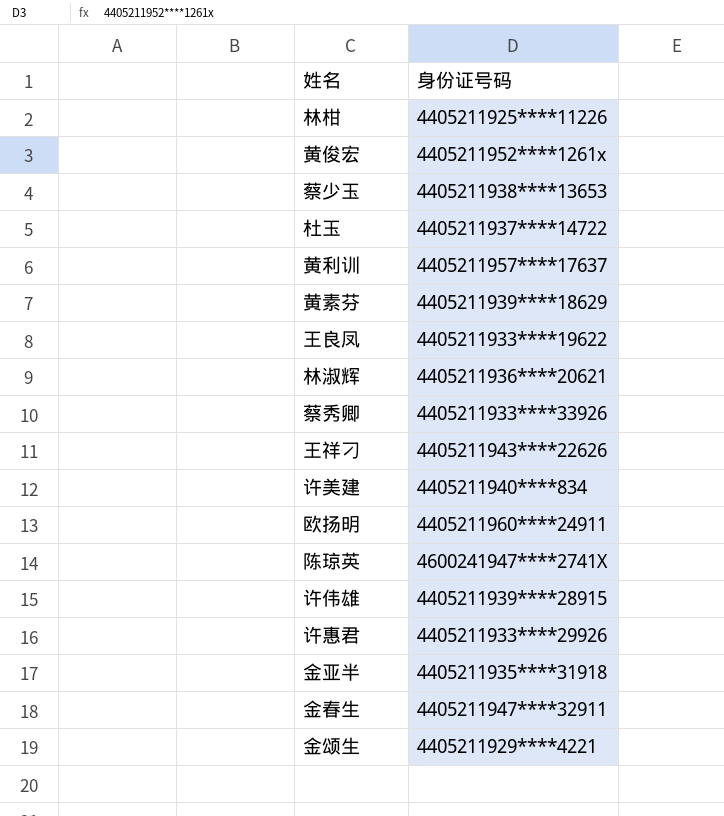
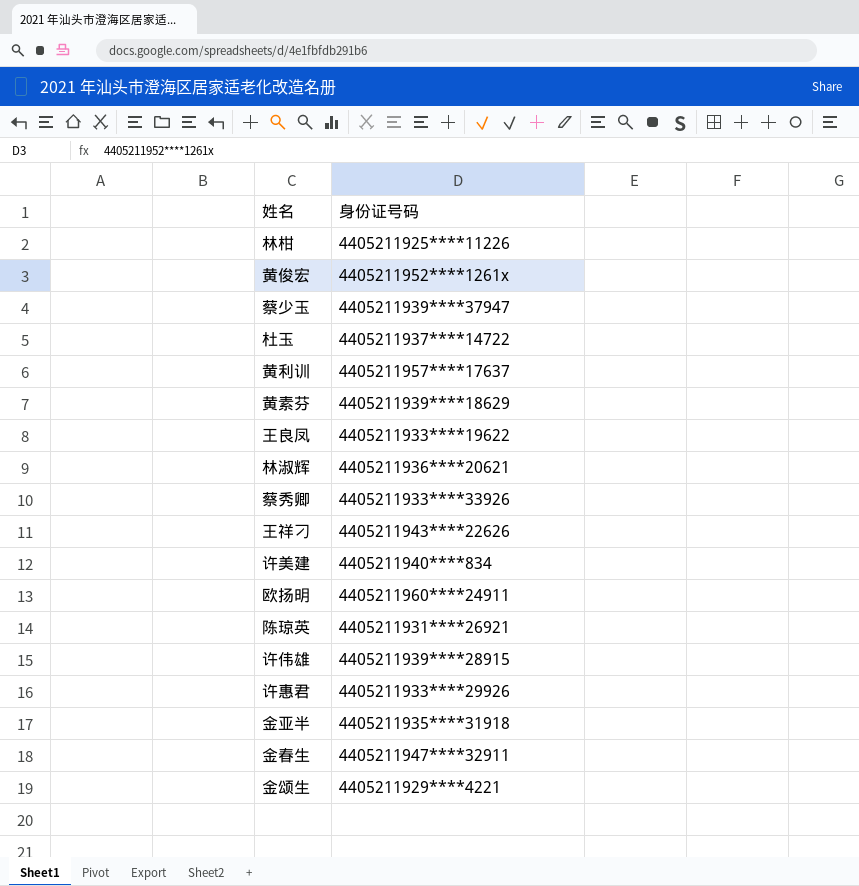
蔡少玉 | 身份证号码: 4405211938****13653 -> 4405211939****37947
陈琼英 | 身份证号码: 4600241947****2741X -> 4405211931****26921

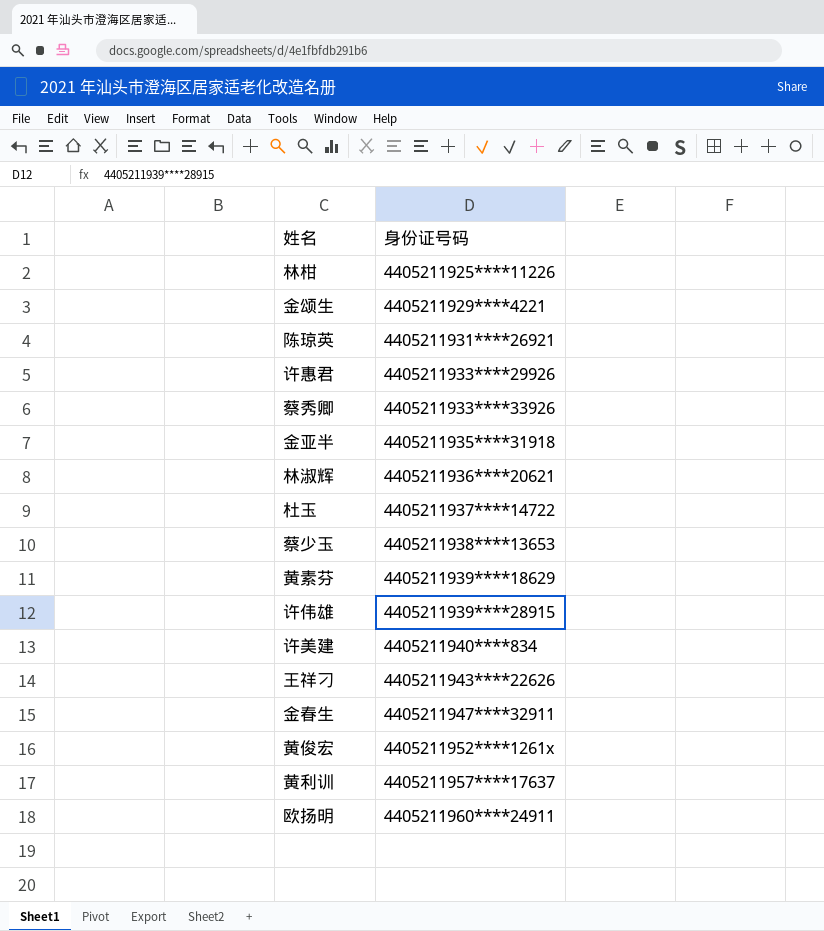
row order: none -> 身份证号码 ascending
row 王良凤: 4405211933****19622 -> none
蔡少玉 | 身份证号码: 4405211939****37947 -> 4405211938****13653

